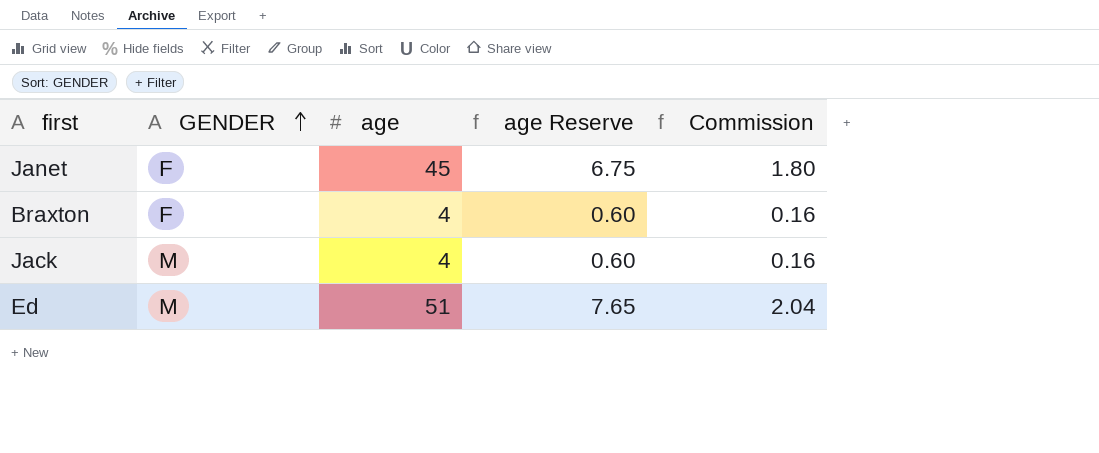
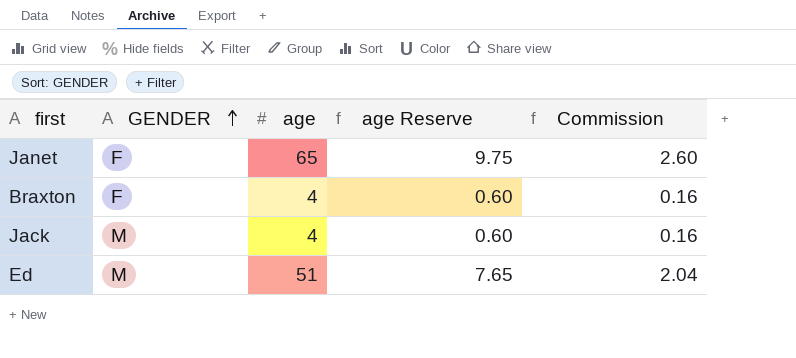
Janet | age: 45 -> 65
Janet | age Reserve: 6.75 -> 9.75
Janet | Commission: 1.80 -> 2.60

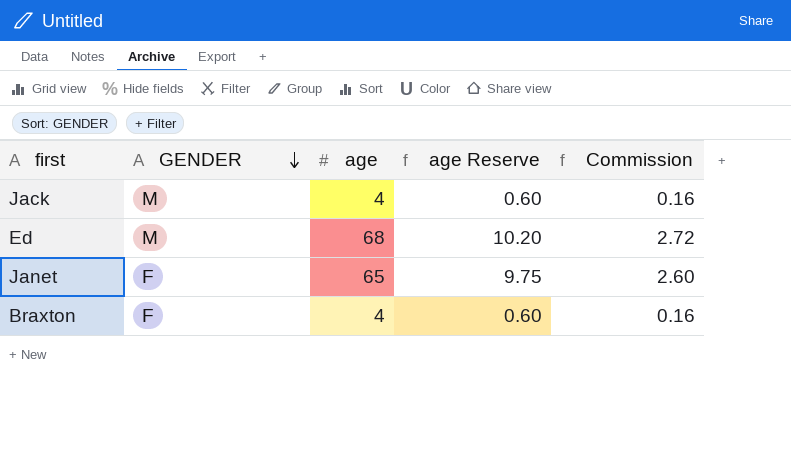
row order: GENDER ascending -> GENDER descending
Ed | age: 51 -> 68
Ed | age Reserve: 7.65 -> 10.20
Ed | Commission: 2.04 -> 2.72

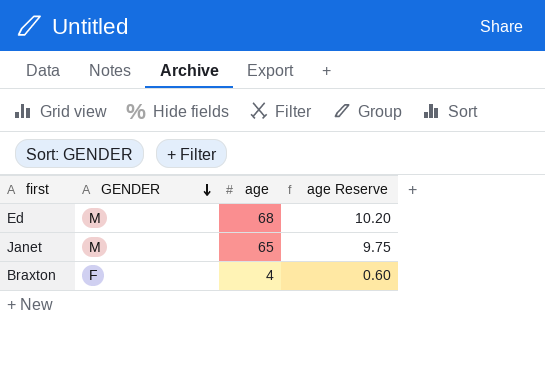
column Commission | formula: [age] * 0.04 -> none
row Jack: M | 4 | 0.60 | 0.16 -> none
Janet | GENDER: F -> M

